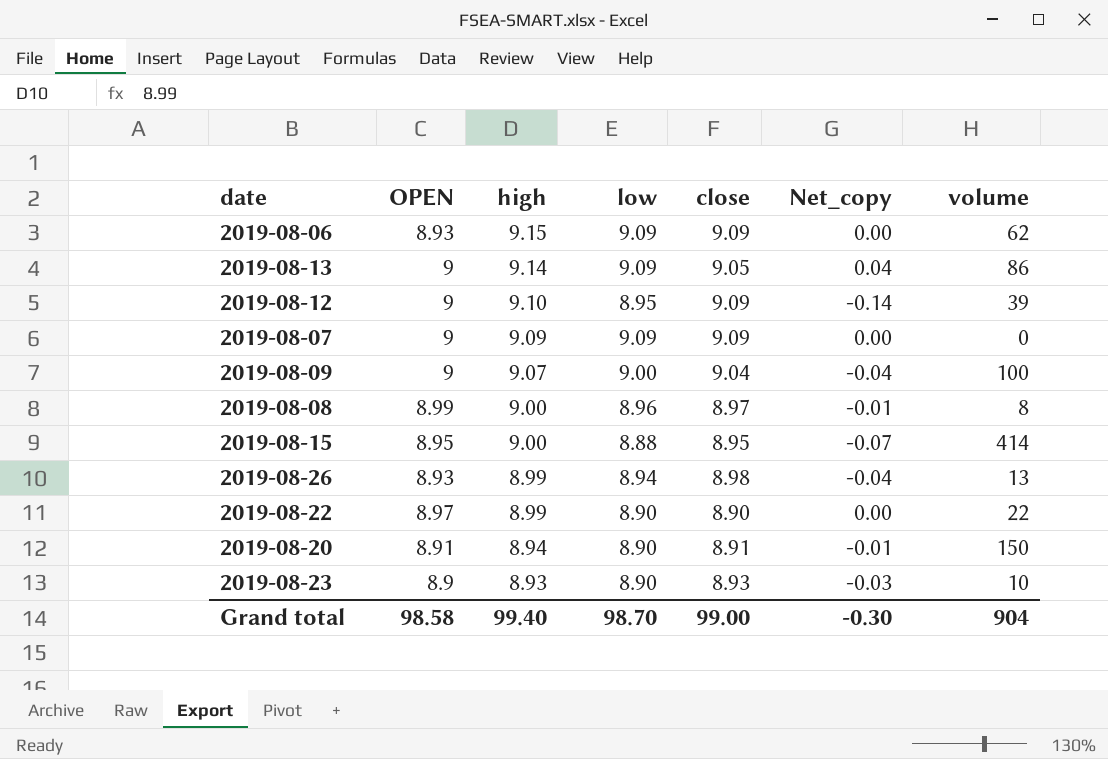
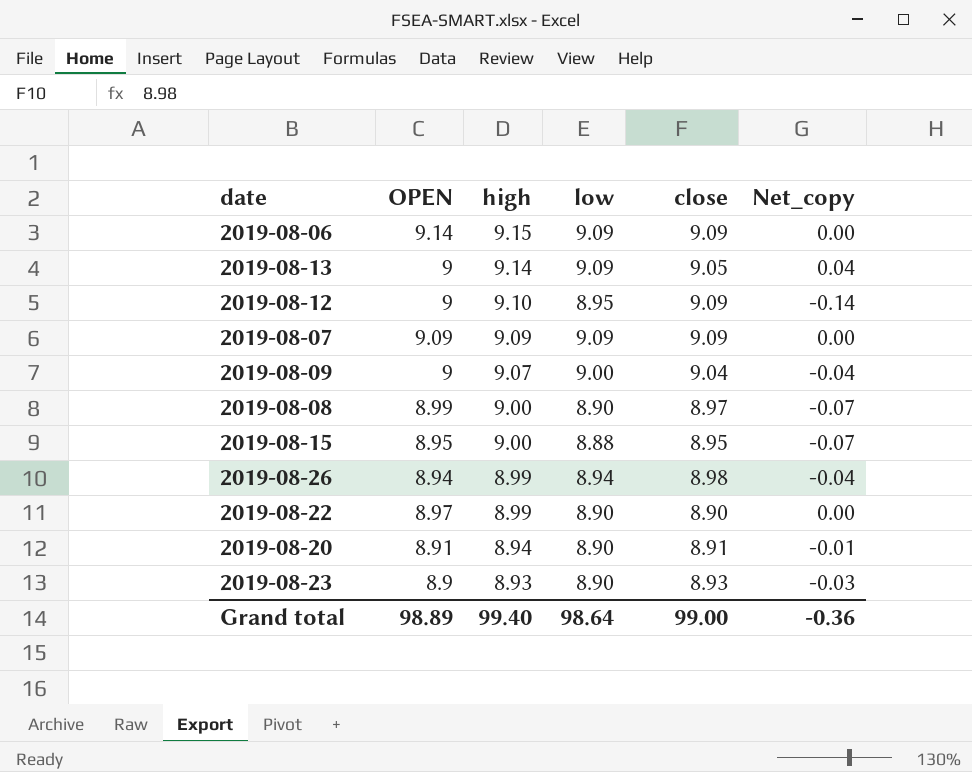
column volume | position: 7 -> none
2019-08-06 | OPEN: 8.93 -> 9.14
2019-08-07 | OPEN: 9 -> 9.09
2019-08-08 | low: 8.96 -> 8.90
2019-08-08 | Net_copy: -0.01 -> -0.07
2019-08-26 | OPEN: 8.93 -> 8.94
Grand total | OPEN: 98.58 -> 98.89
Grand total | low: 98.70 -> 98.64
Grand total | Net_copy: -0.30 -> -0.36

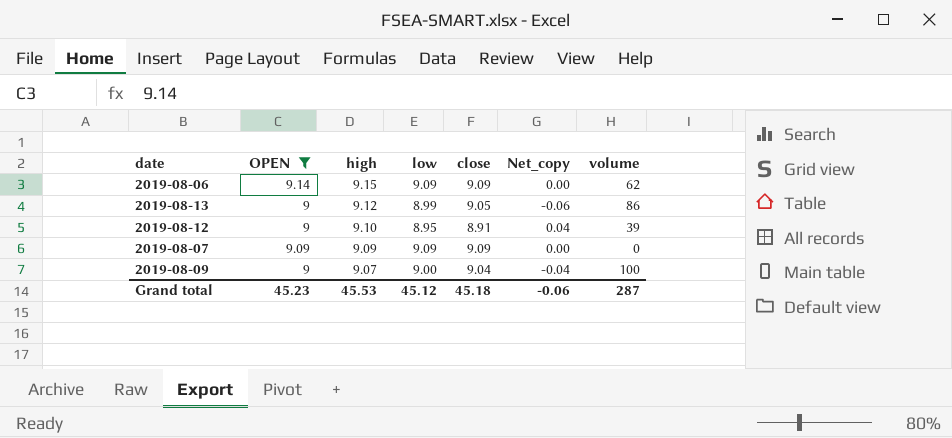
filter: none -> OPEN >= 9
column volume | position: none -> 7
2019-08-13 | high: 9.14 -> 9.12
2019-08-13 | low: 9.09 -> 8.99
2019-08-13 | Net_copy: 0.04 -> -0.06
2019-08-12 | close: 9.09 -> 8.91
2019-08-12 | Net_copy: -0.14 -> 0.04
Grand total | OPEN: 98.89 -> 45.23
Grand total | high: 99.40 -> 45.53
Grand total | low: 98.64 -> 45.12
Grand total | close: 99.00 -> 45.18
Grand total | Net_copy: -0.36 -> -0.06

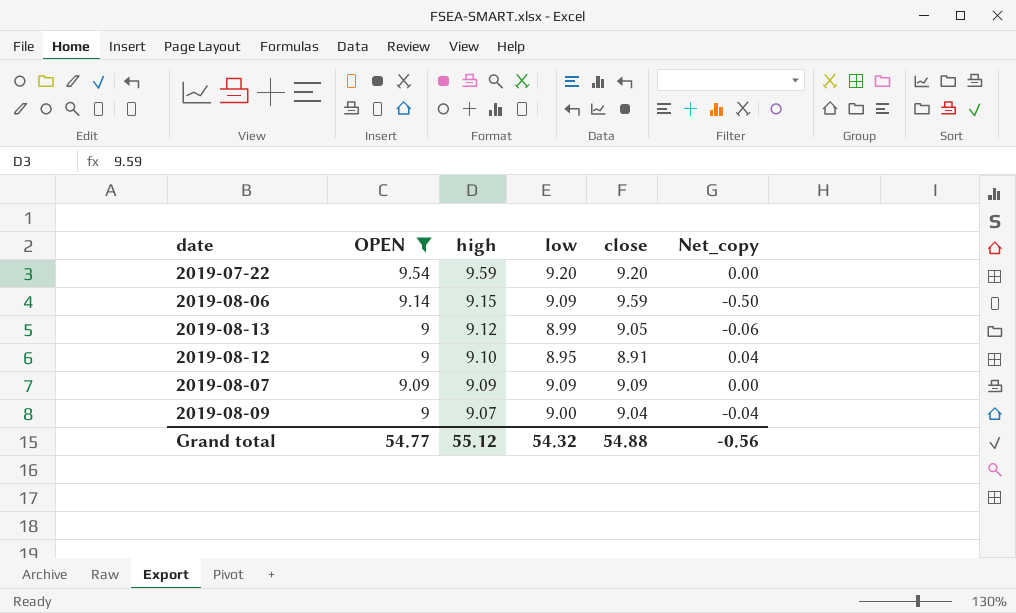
column volume | position: 7 -> none
row 2019-07-22: none -> 9.54 | 9.59 | 9.20 | 9.20 | 0.00
2019-08-06 | close: 9.09 -> 9.59
2019-08-06 | Net_copy: 0.00 -> -0.50
Grand total | OPEN: 45.23 -> 54.77
Grand total | high: 45.53 -> 55.12
Grand total | low: 45.12 -> 54.32
Grand total | close: 45.18 -> 54.88
Grand total | Net_copy: -0.06 -> -0.56

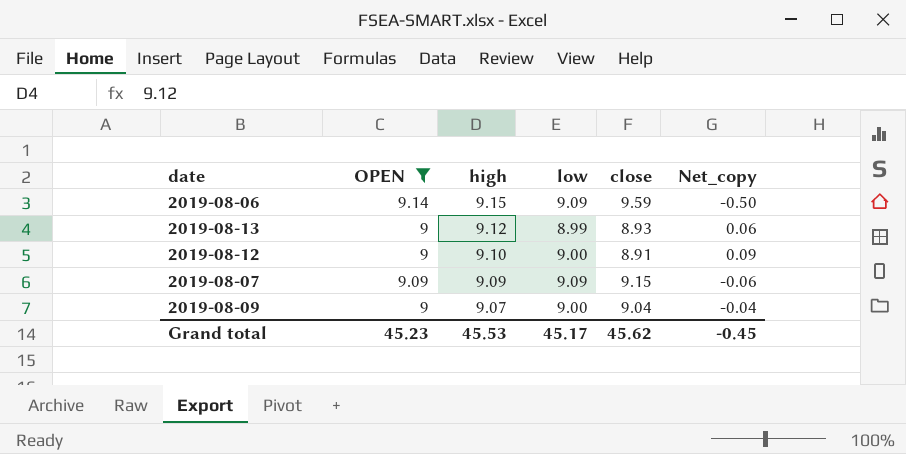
row 2019-07-22: 9.54 | 9.59 | 9.20 | 9.20 | 0.00 -> none
2019-08-13 | close: 9.05 -> 8.93
2019-08-13 | Net_copy: -0.06 -> 0.06
2019-08-12 | low: 8.95 -> 9.00
2019-08-12 | Net_copy: 0.04 -> 0.09
2019-08-07 | close: 9.09 -> 9.15
2019-08-07 | Net_copy: 0.00 -> -0.06
Grand total | OPEN: 54.77 -> 45.23
Grand total | high: 55.12 -> 45.53
Grand total | low: 54.32 -> 45.17
Grand total | close: 54.88 -> 45.62
Grand total | Net_copy: -0.56 -> -0.45

